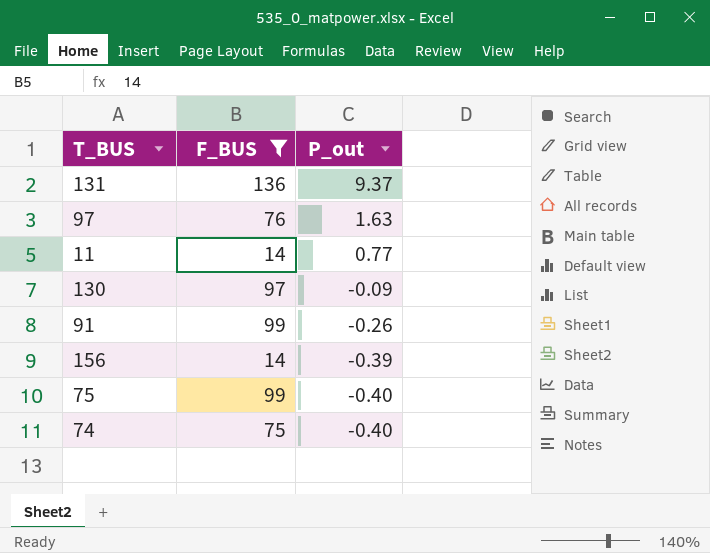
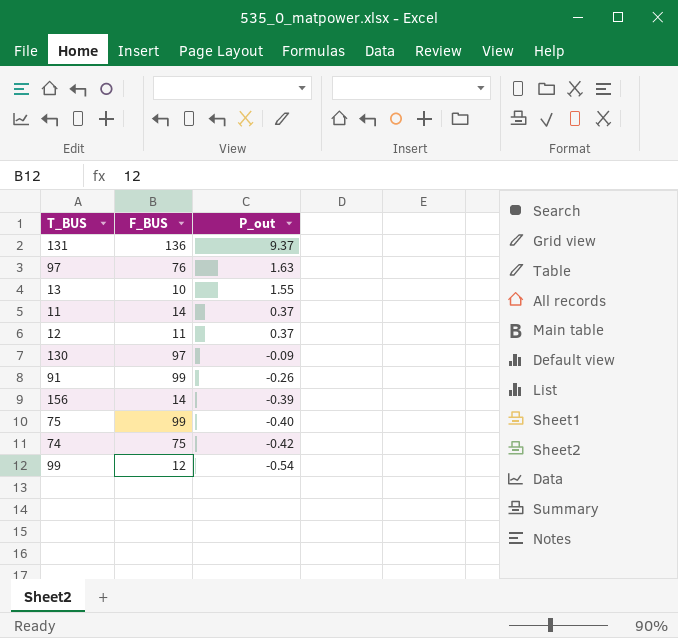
filter: F_BUS >= 14 -> none
11 | P_out: 0.77 -> 0.37
74 | P_out: -0.40 -> -0.42

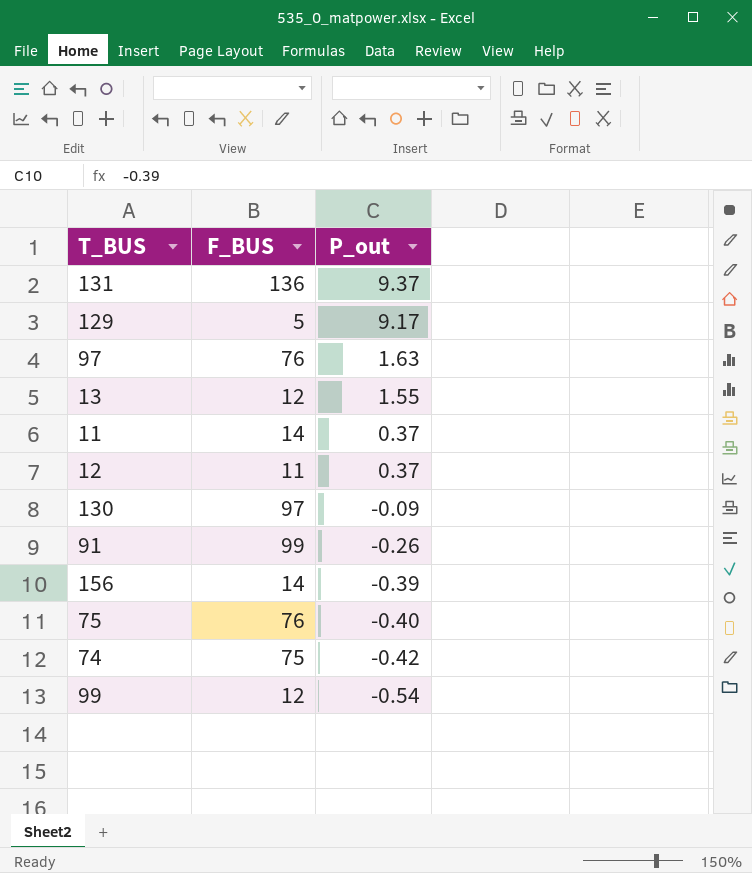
row 129: none -> 5 | 9.17
13 | F_BUS: 10 -> 12
75 | F_BUS: 99 -> 76

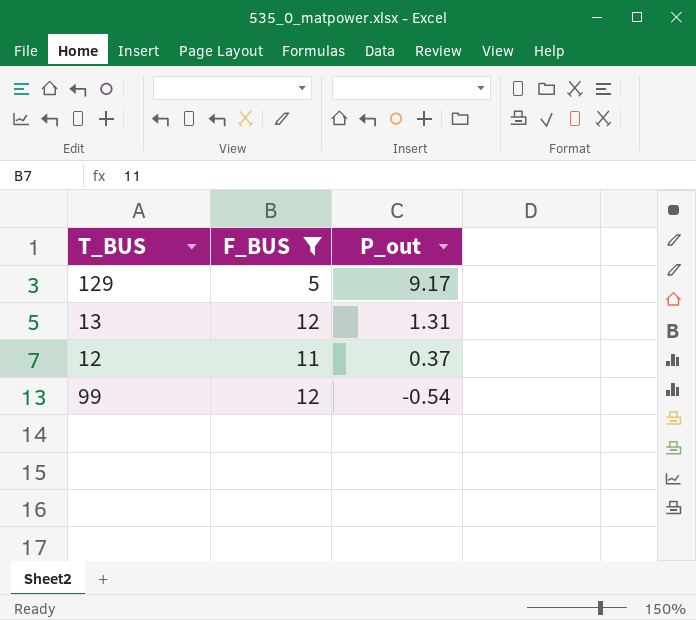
filter: none -> F_BUS <= 12
13 | P_out: 1.55 -> 1.31

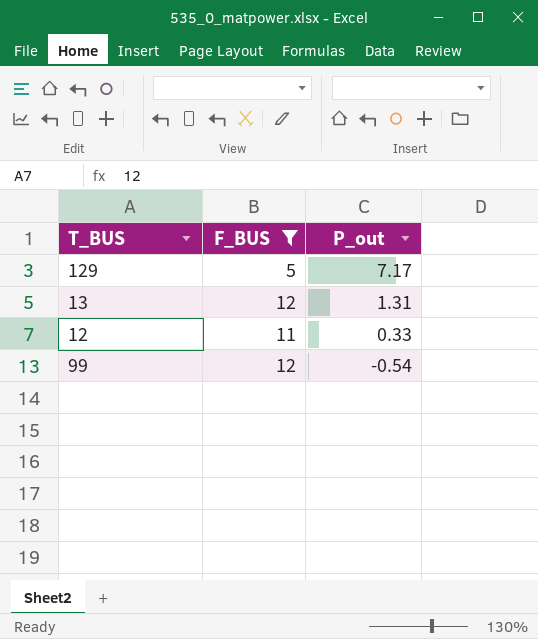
129 | P_out: 9.17 -> 7.17
12 | P_out: 0.37 -> 0.33

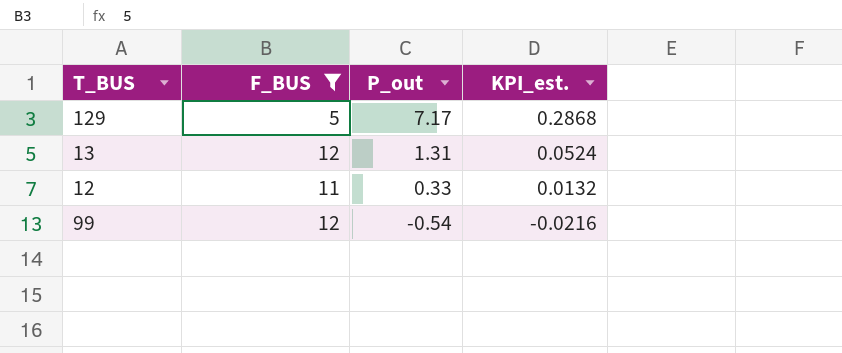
column KPI_est. | formula: none -> [P_out] * 0.04

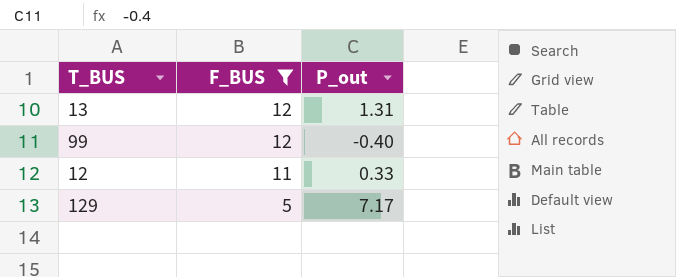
row order: P_out descending -> F_BUS descending
column KPI_est. | formula: [P_out] * 0.04 -> none
99 | P_out: -0.54 -> -0.40

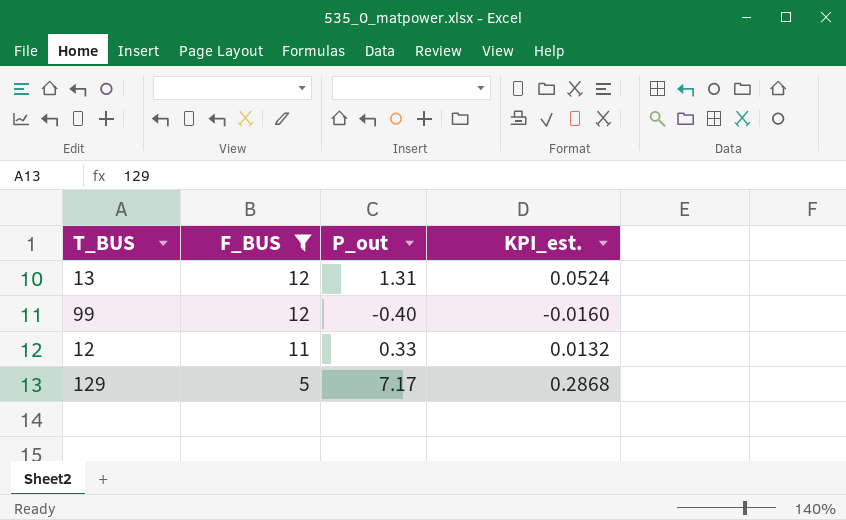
column KPI_est. | formula: none -> [P_out] * 0.04

